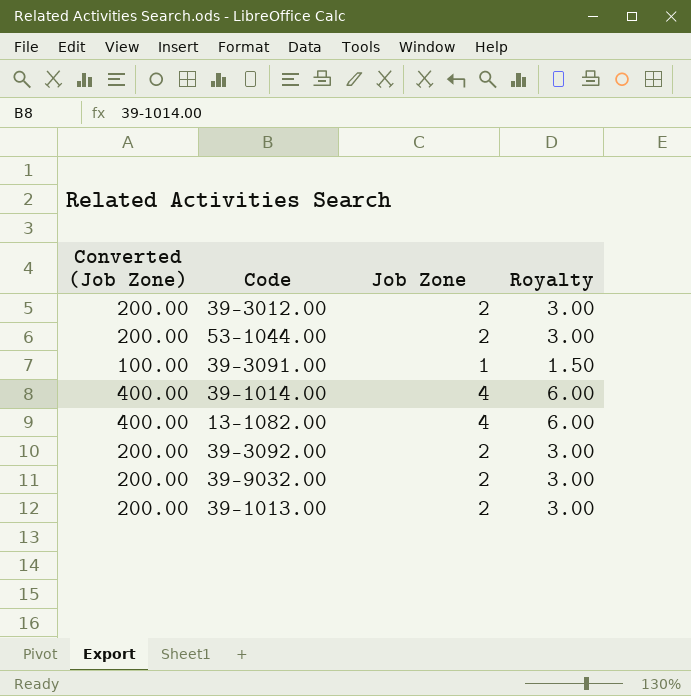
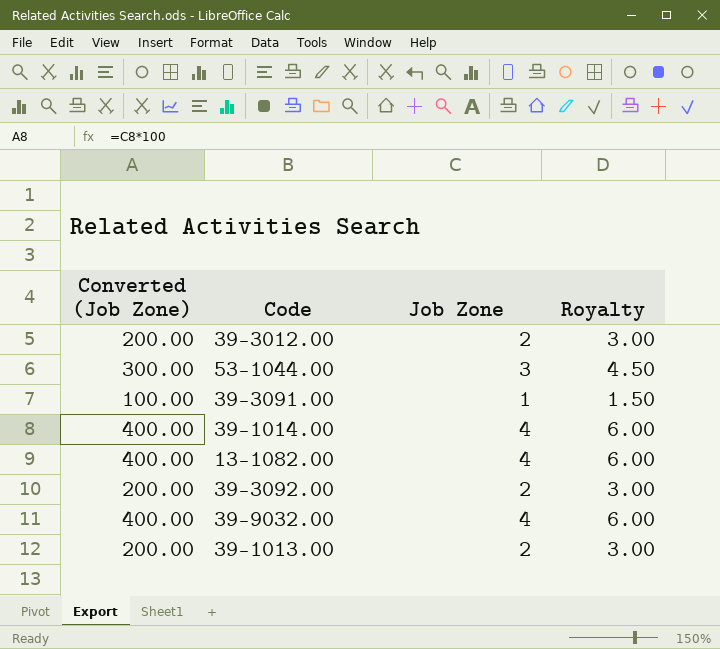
53-1044.00 | Converted (Job Zone): 200.00 -> 300.00
53-1044.00 | Job Zone: 2 -> 3
53-1044.00 | Royalty: 3.00 -> 4.50
39-9032.00 | Converted (Job Zone): 200.00 -> 400.00
39-9032.00 | Job Zone: 2 -> 4
39-9032.00 | Royalty: 3.00 -> 6.00

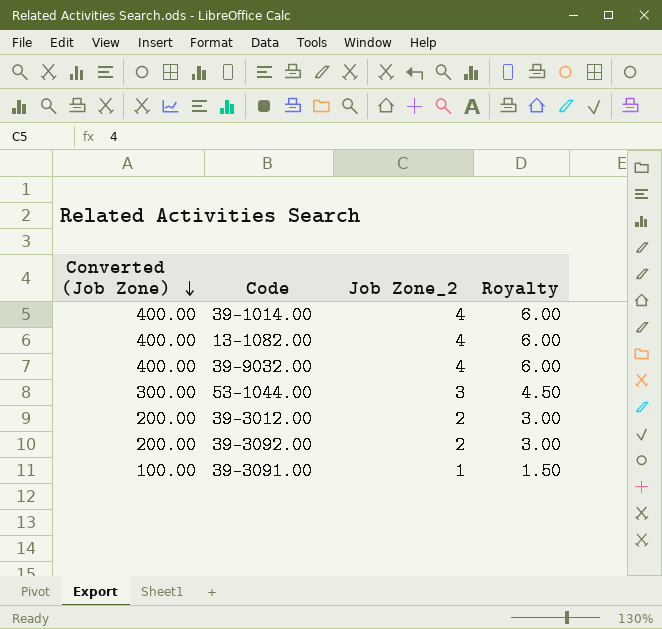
row order: none -> Converted (Job Zone) descending
column name: Job Zone -> Job Zone_2
row 39-1013.00: 200.00 | 2 | 3.00 -> none

